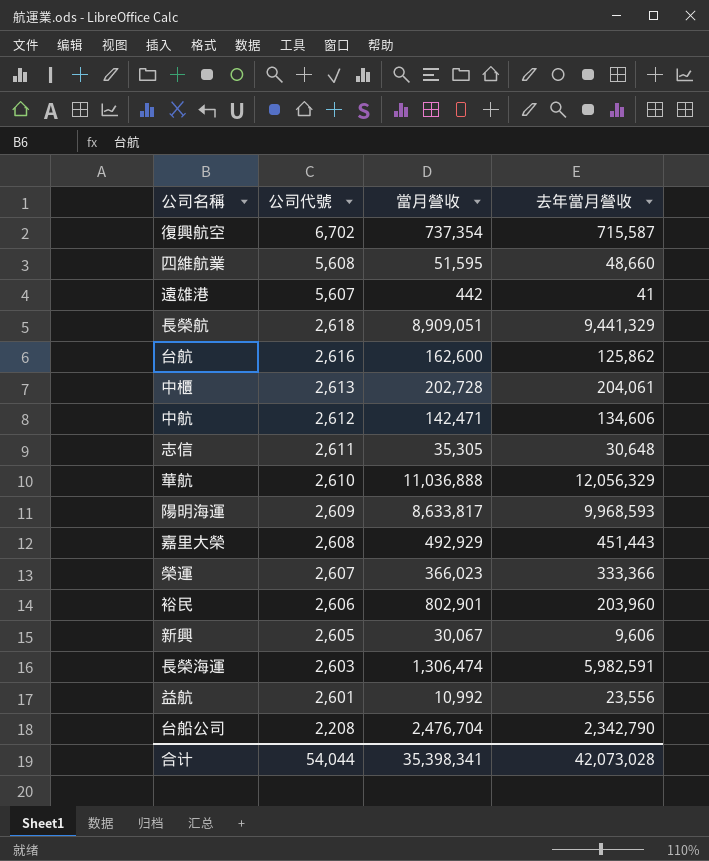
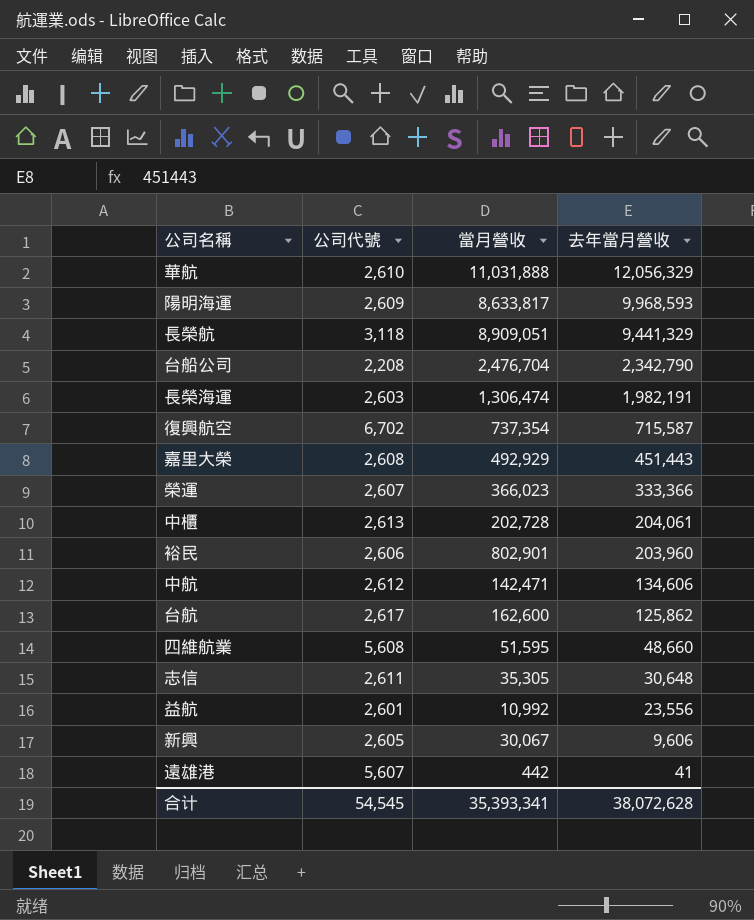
row order: 公司代號 descending -> 去年當月營收 descending
華航 | 當月營收: 11,036,888 -> 11,031,888
長榮航 | 公司代號: 2,618 -> 3,118
長榮海運 | 去年當月營收: 5,982,591 -> 1,982,191
台航 | 公司代號: 2,616 -> 2,617
合计 | 公司代號: 54,044 -> 54,545
合计 | 當月營收: 35,398,341 -> 35,393,341
合计 | 去年當月營收: 42,073,028 -> 38,072,628

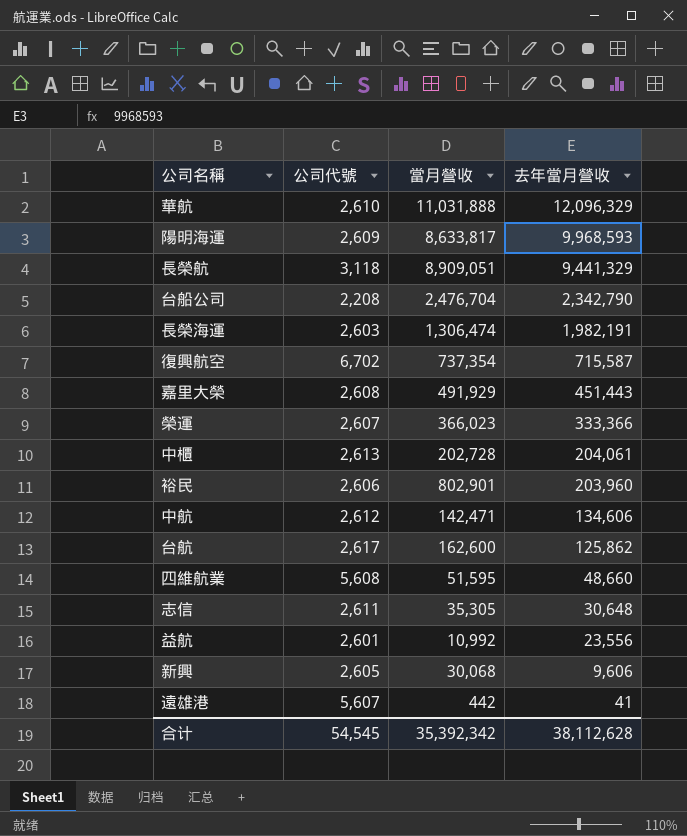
華航 | 去年當月營收: 12,056,329 -> 12,096,329
嘉里大榮 | 當月營收: 492,929 -> 491,929
新興 | 當月營收: 30,067 -> 30,068
合计 | 當月營收: 35,393,341 -> 35,392,342
合计 | 去年當月營收: 38,072,628 -> 38,112,628

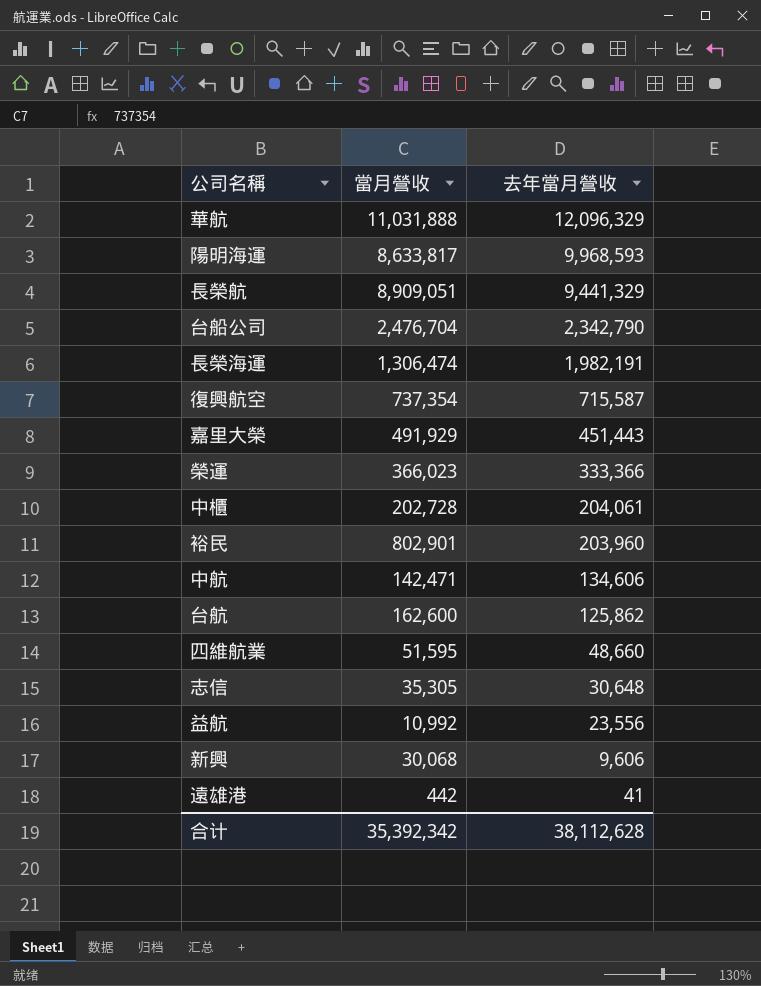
column 公司代號 | position: 2 -> none

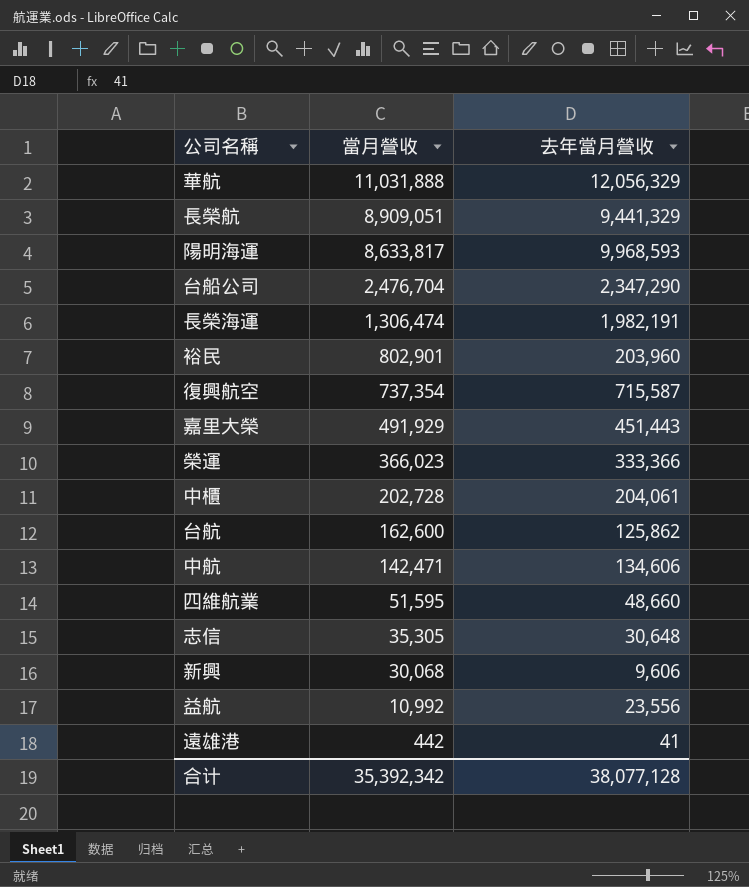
row order: 去年當月營收 descending -> 當月營收 descending
華航 | 去年當月營收: 12,096,329 -> 12,056,329
台船公司 | 去年當月營收: 2,342,790 -> 2,347,290
合计 | 去年當月營收: 38,112,628 -> 38,077,128

